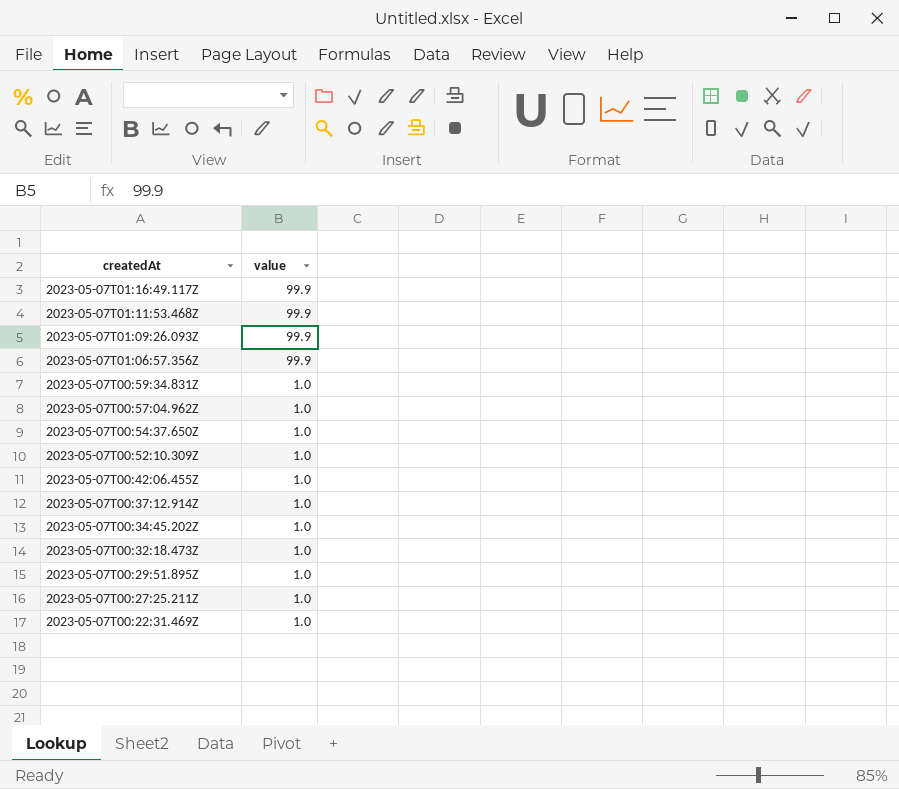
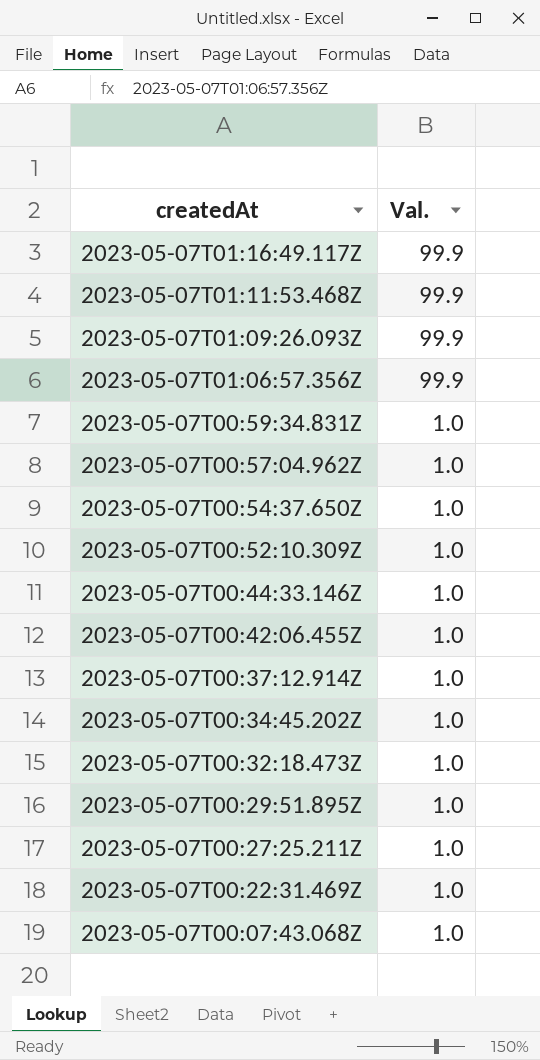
column name: value -> Val.
row 2023-05-07T00:44:33.146Z: none -> 1.0
row 2023-05-07T00:07:43.068Z: none -> 1.0

